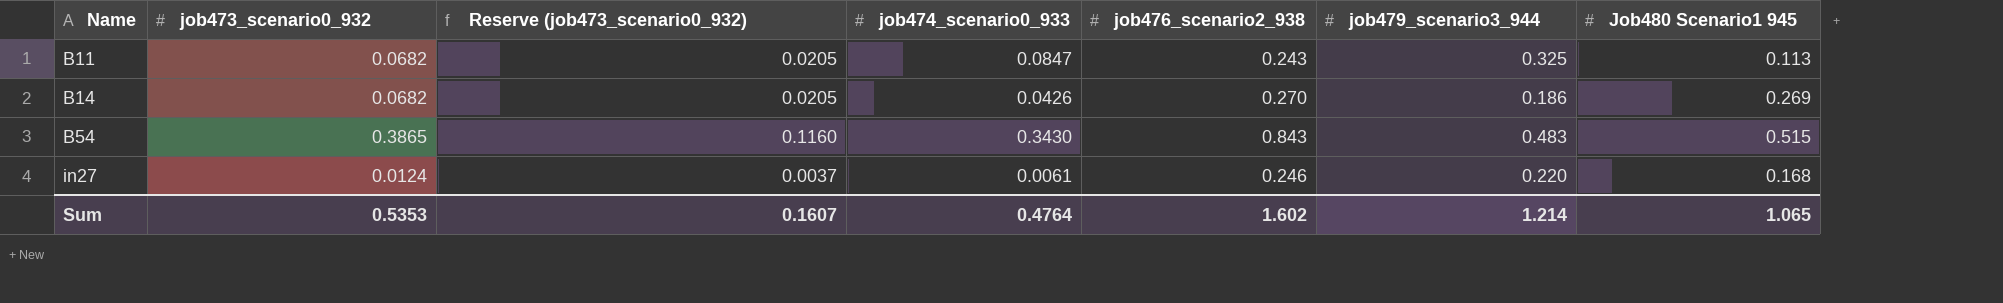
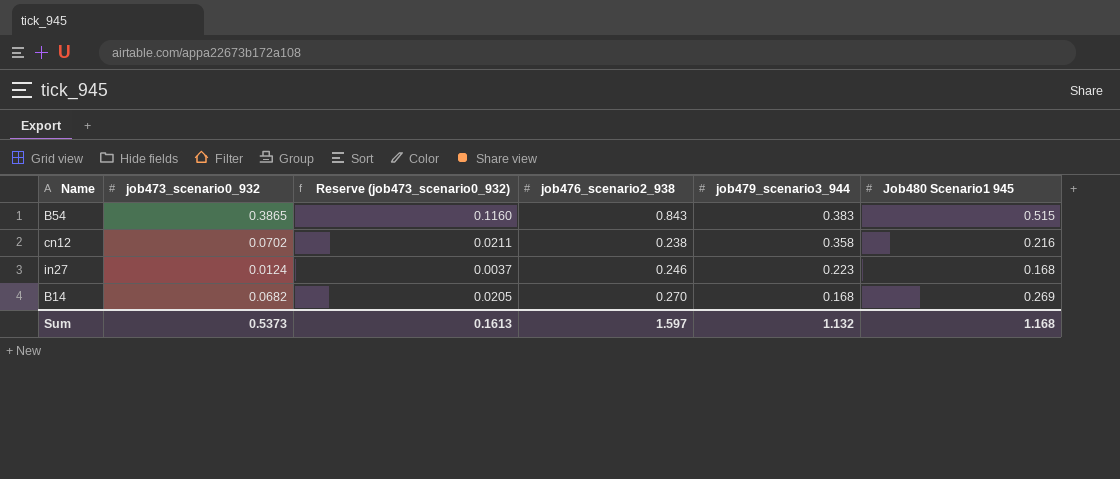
row order: Name ascending -> job479_scenario3_944 descending
column job474_scenario0_933 | position: 4 -> none
row B11: 0.0682 | 0.0205 | 0.0847 | 0.243 | 0.325 | 0.113 -> none
B54 | job479_scenario3_944: 0.483 -> 0.383
row cn12: none -> 0.0702 | 0.0211 | 0.238 | 0.358 | 0.216
in27 | job479_scenario3_944: 0.220 -> 0.223
B14 | job479_scenario3_944: 0.186 -> 0.168
Sum | job473_scenario0_932: 0.5353 -> 0.5373
Sum | Reserve (job473_scenario0_932): 0.1607 -> 0.1613
Sum | job476_scenario2_938: 1.602 -> 1.597
Sum | job479_scenario3_944: 1.214 -> 1.132
Sum | Job480 Scenario1 945: 1.065 -> 1.168

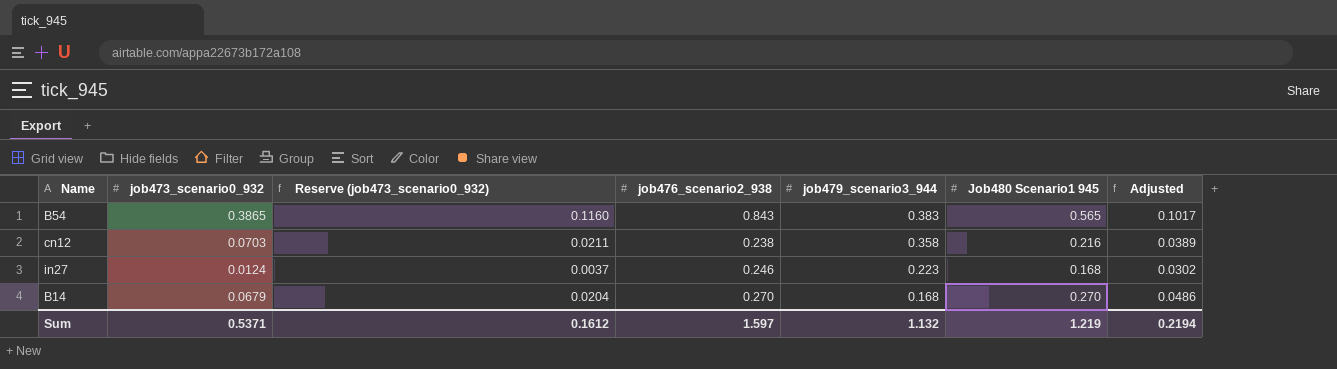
column Adjusted | formula: none -> [Job480 Scenario1 945] * 0.18
B54 | Job480 Scenario1 945: 0.515 -> 0.565
cn12 | job473_scenario0_932: 0.0702 -> 0.0703
B14 | job473_scenario0_932: 0.0682 -> 0.0679
B14 | Reserve (job473_scenario0_932): 0.0205 -> 0.0204
B14 | Job480 Scenario1 945: 0.269 -> 0.270
Sum | job473_scenario0_932: 0.5373 -> 0.5371
Sum | Reserve (job473_scenario0_932): 0.1613 -> 0.1612
Sum | Job480 Scenario1 945: 1.168 -> 1.219

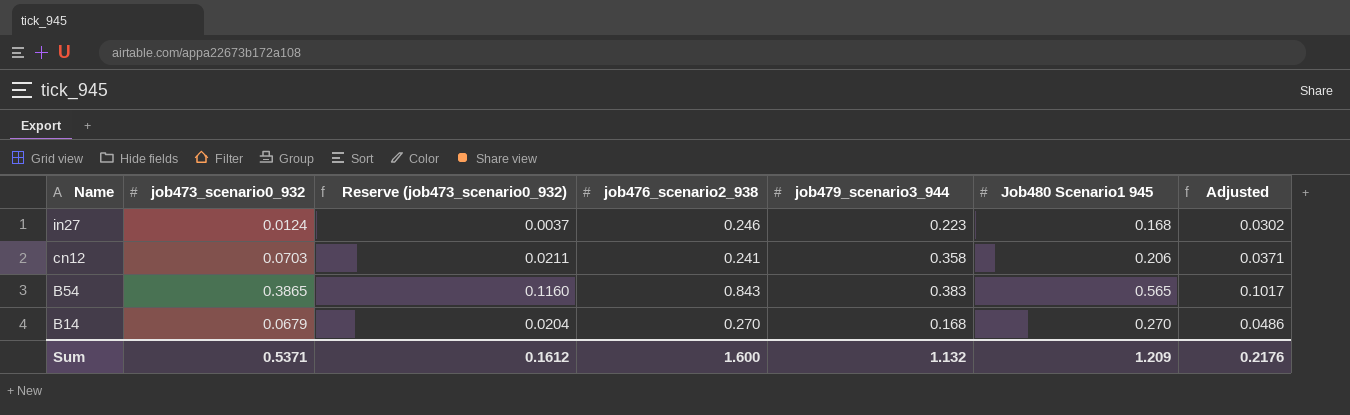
row order: job479_scenario3_944 descending -> Name descending
cn12 | job476_scenario2_938: 0.238 -> 0.241
cn12 | Job480 Scenario1 945: 0.216 -> 0.206
cn12 | Adjusted: 0.0389 -> 0.0371
Sum | job476_scenario2_938: 1.597 -> 1.600
Sum | Job480 Scenario1 945: 1.219 -> 1.209
Sum | Adjusted: 0.2194 -> 0.2176

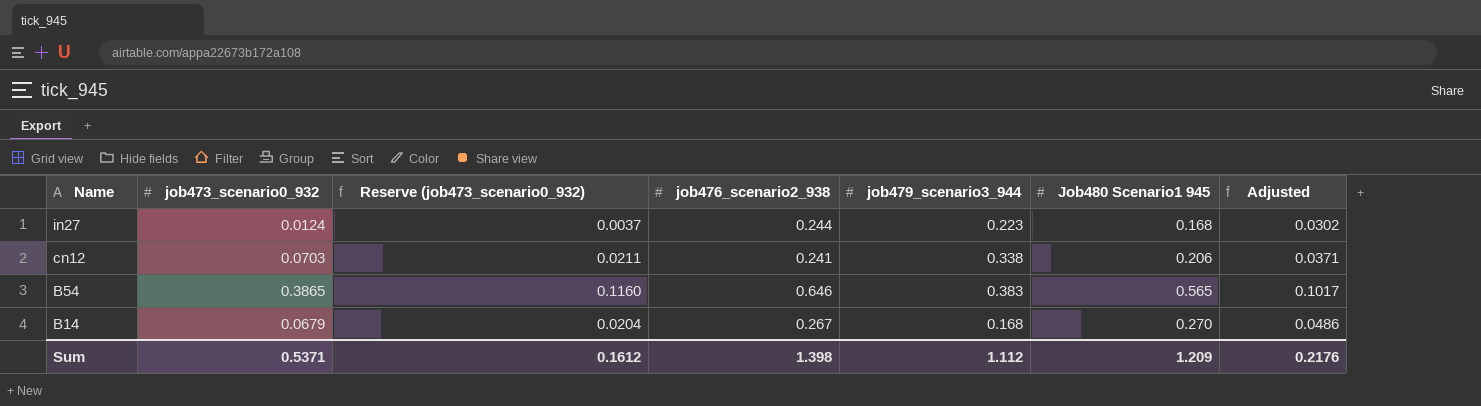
in27 | job476_scenario2_938: 0.246 -> 0.244
cn12 | job479_scenario3_944: 0.358 -> 0.338
B54 | job476_scenario2_938: 0.843 -> 0.646
B14 | job476_scenario2_938: 0.270 -> 0.267
Sum | job476_scenario2_938: 1.600 -> 1.398
Sum | job479_scenario3_944: 1.132 -> 1.112

